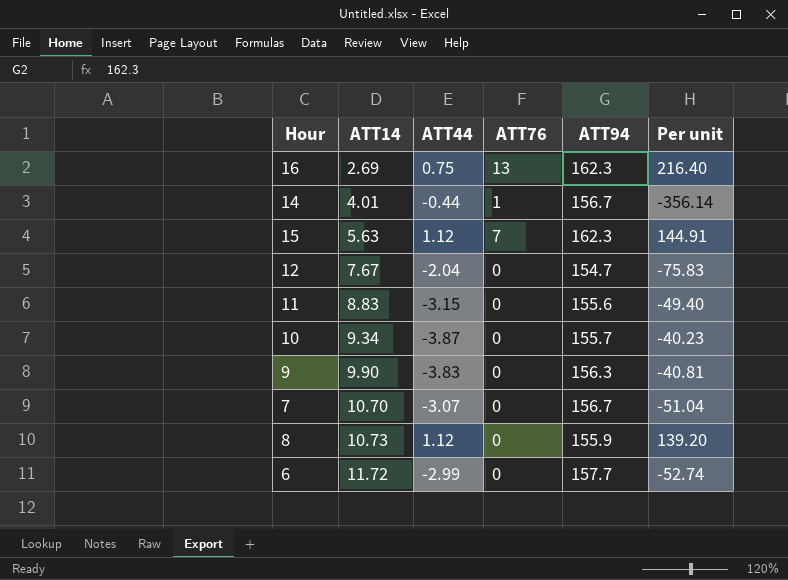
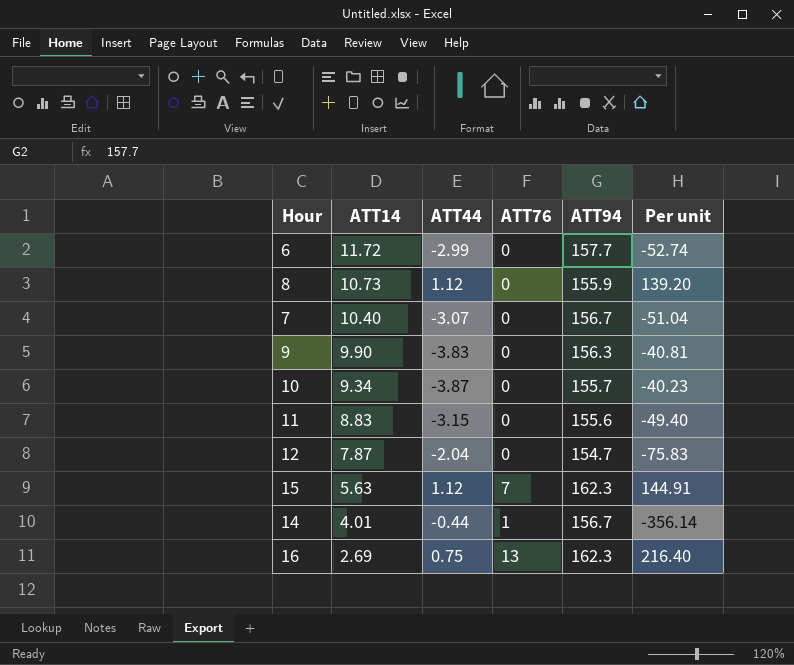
row order: ATT14 ascending -> ATT14 descending
7 | ATT14: 10.70 -> 10.40
12 | ATT14: 7.67 -> 7.87

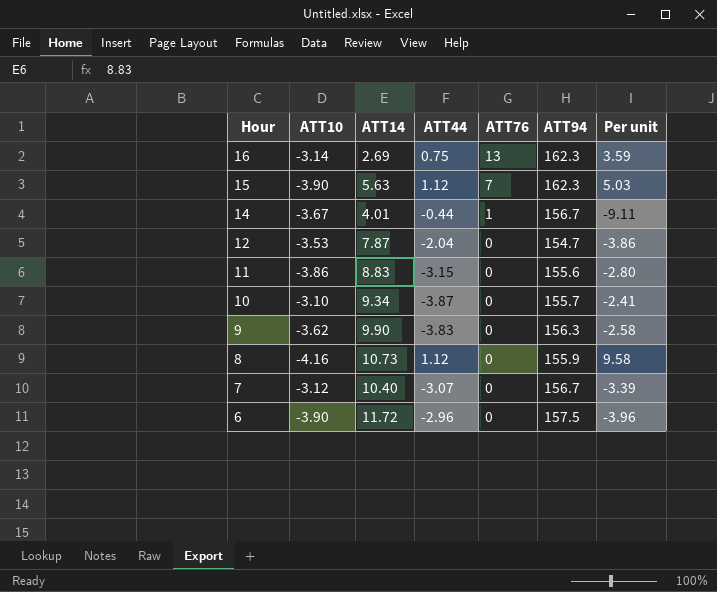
row order: ATT14 descending -> Hour descending
column ATT10 | position: none -> 2
column Per unit | formula: [ATT94] / [ATT44] -> [ATT14] / [ATT44]
6 | ATT44: -2.99 -> -2.96
6 | ATT94: 157.7 -> 157.5

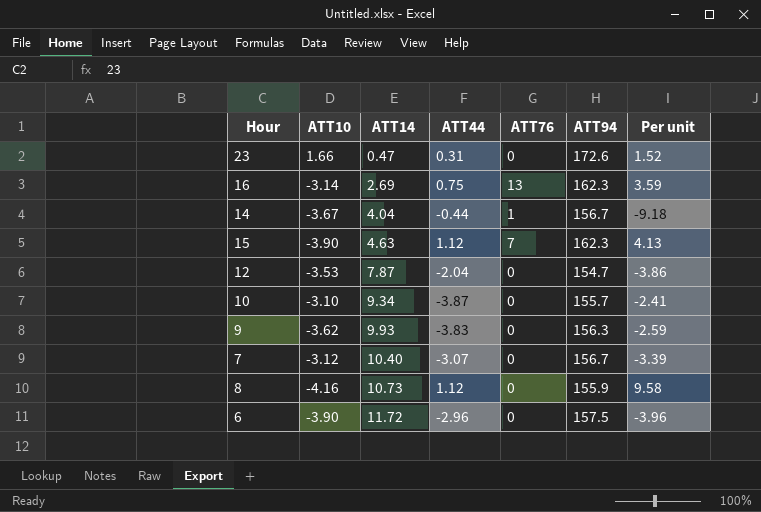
row order: Hour descending -> ATT14 ascending
row 11: -3.86 | 8.83 | -3.15 | 0 | 155.6 | -2.80 -> none
row 23: none -> 1.66 | 0.47 | 0.31 | 0 | 172.6 | 1.52
14 | ATT14: 4.01 -> 4.04
14 | Per unit: -9.11 -> -9.18
15 | ATT14: 5.63 -> 4.63
15 | Per unit: 5.03 -> 4.13
9 | ATT14: 9.90 -> 9.93
9 | Per unit: -2.58 -> -2.59

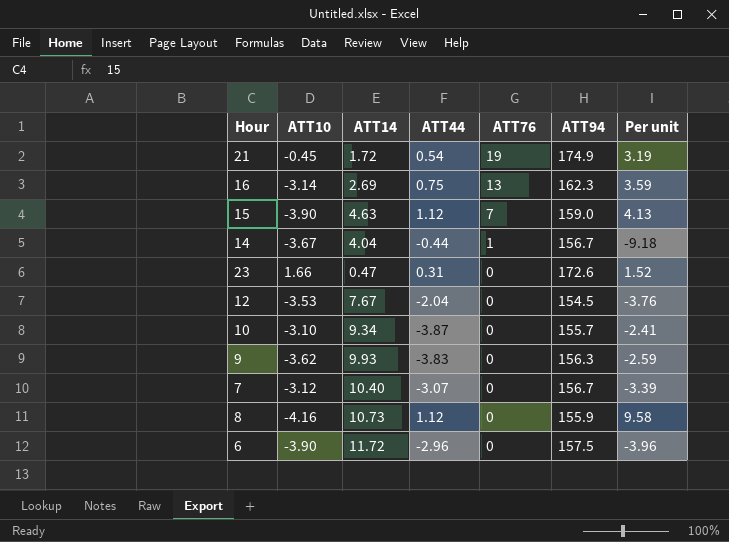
row order: ATT14 ascending -> ATT76 descending
row 21: none -> -0.45 | 1.72 | 0.54 | 19 | 174.9 | 3.19
15 | ATT94: 162.3 -> 159.0
12 | ATT14: 7.87 -> 7.67
12 | ATT94: 154.7 -> 154.5
12 | Per unit: -3.86 -> -3.76

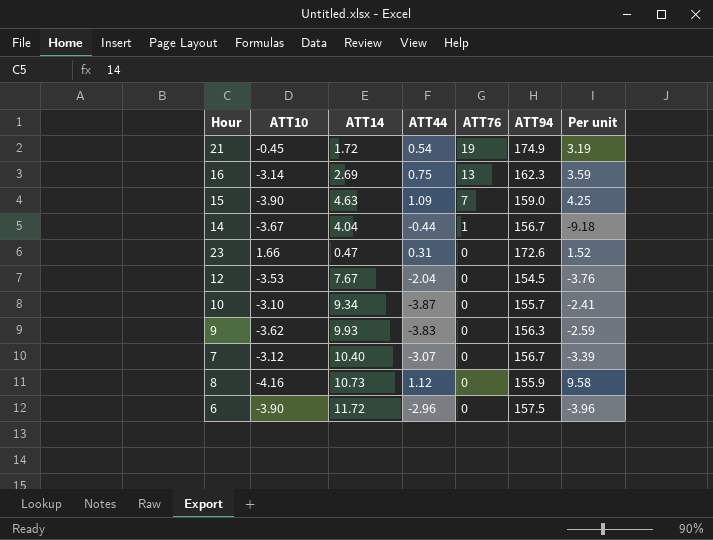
15 | ATT44: 1.12 -> 1.09
15 | Per unit: 4.13 -> 4.25

